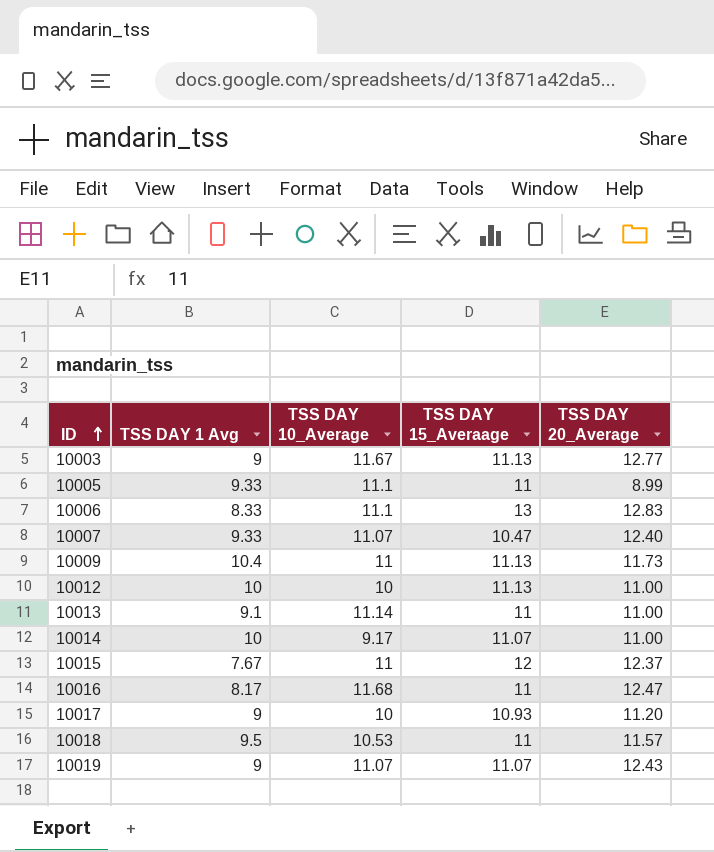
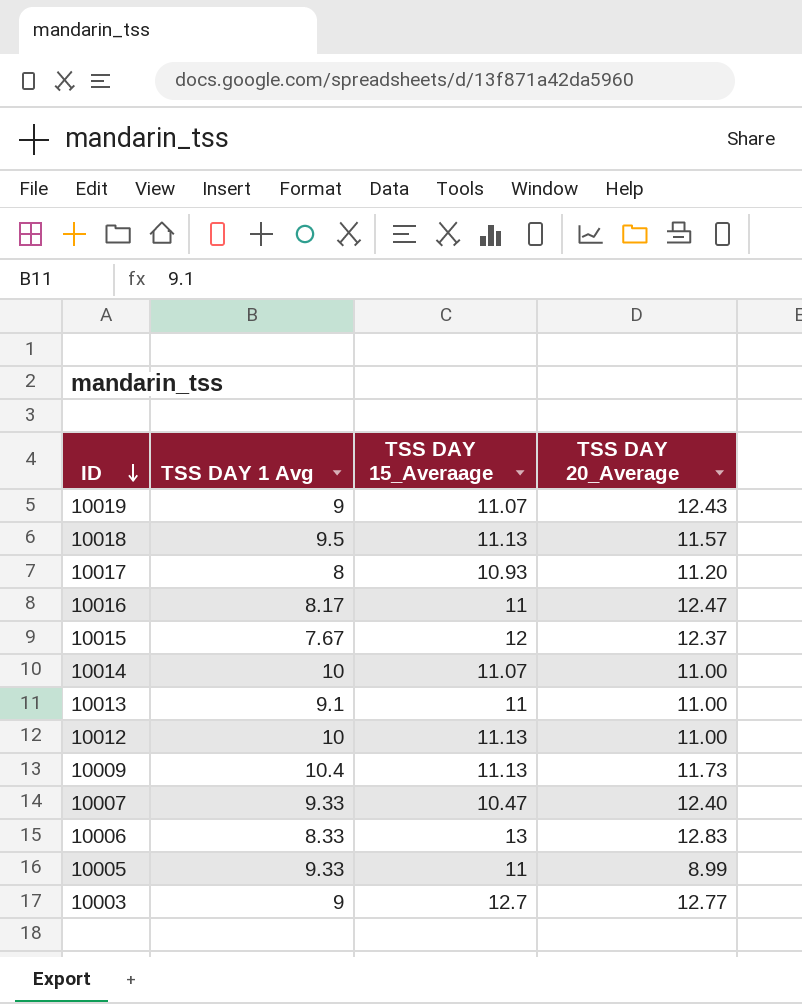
row order: ID ascending -> ID descending
column TSS DAY 10_Average | position: 3 -> none
10018 | TSS DAY 15_Averaage: 11 -> 11.13
10017 | TSS DAY 1 Avg: 9 -> 8
10003 | TSS DAY 15_Averaage: 11.13 -> 12.7

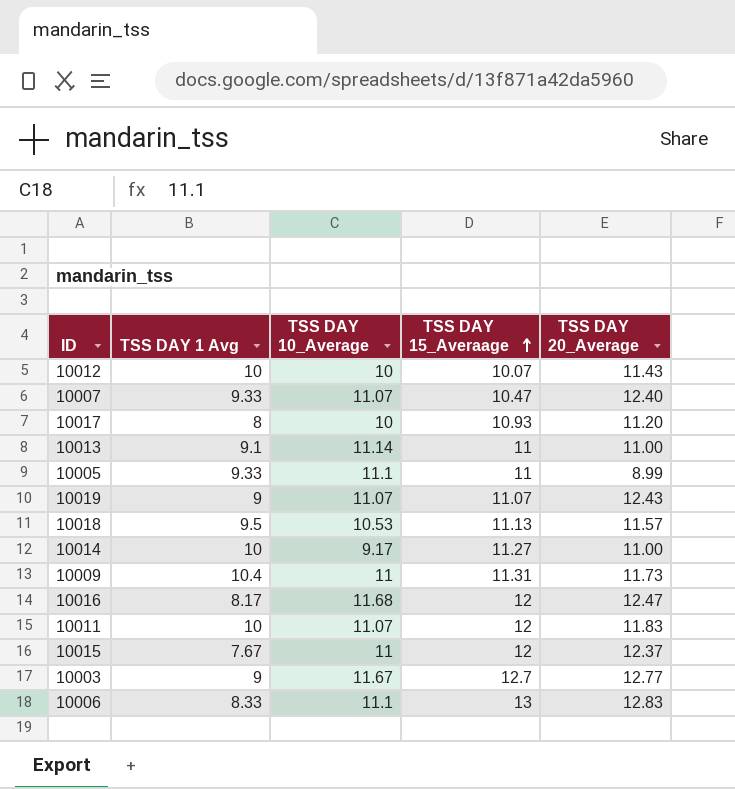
row order: ID descending -> TSS DAY 15_Averaage ascending
column TSS DAY 10_Average | position: none -> 3
10012 | TSS DAY 15_Averaage: 11.13 -> 10.07
10012 | TSS DAY 20_Average: 11.00 -> 11.43
10014 | TSS DAY 15_Averaage: 11.07 -> 11.27
10009 | TSS DAY 15_Averaage: 11.13 -> 11.31
10016 | TSS DAY 15_Averaage: 11 -> 12
row 10011: none -> 10 | 11.07 | 12 | 11.83

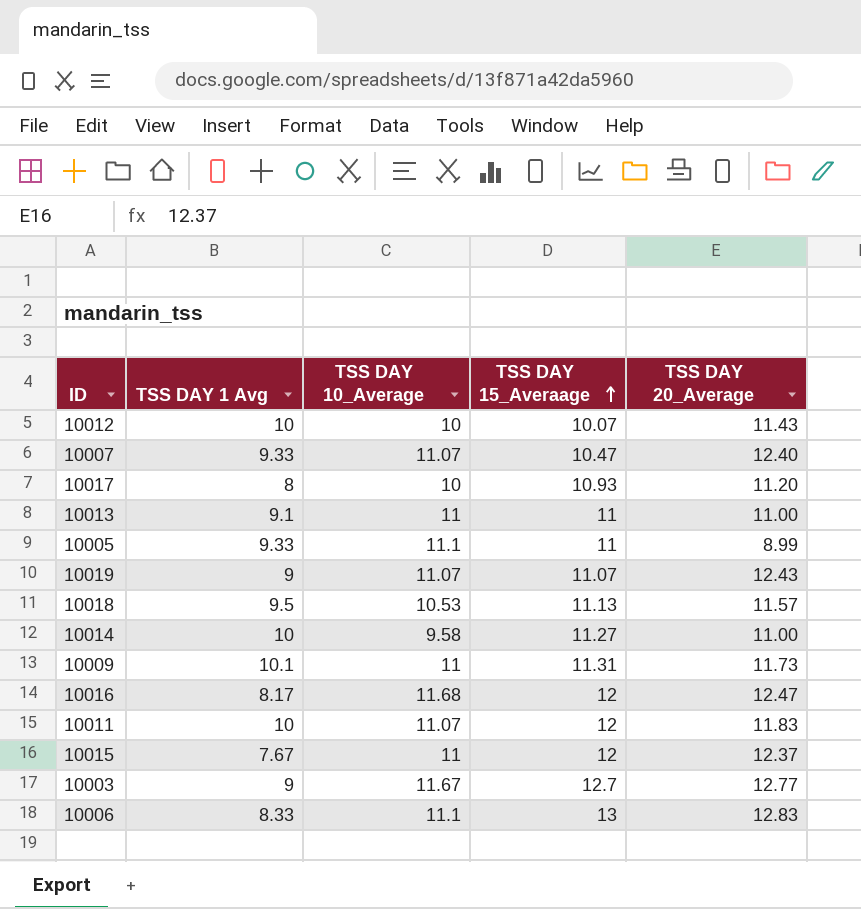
10013 | TSS DAY 10_Average: 11.14 -> 11
10014 | TSS DAY 10_Average: 9.17 -> 9.58
10009 | TSS DAY 1 Avg: 10.4 -> 10.1

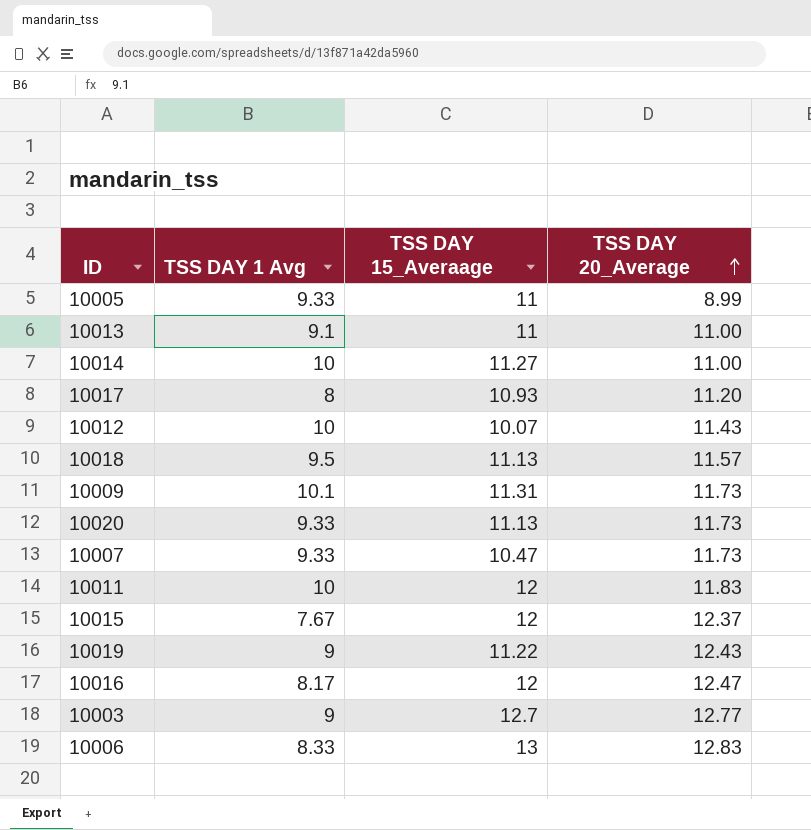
row order: TSS DAY 15_Averaage ascending -> TSS DAY 20_Average ascending
column TSS DAY 10_Average | position: 3 -> none
row 10020: none -> 9.33 | 11.13 | 11.73
10007 | TSS DAY 20_Average: 12.40 -> 11.73
10019 | TSS DAY 15_Averaage: 11.07 -> 11.22

